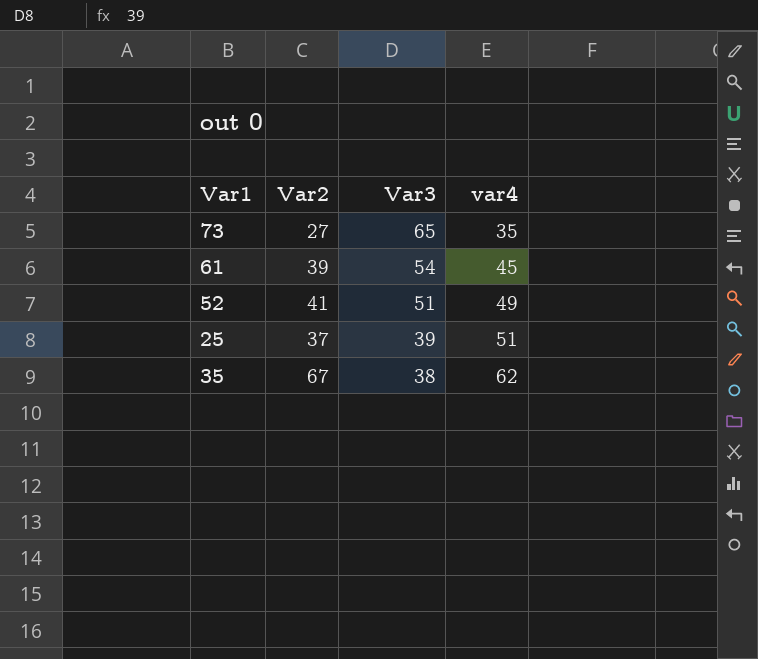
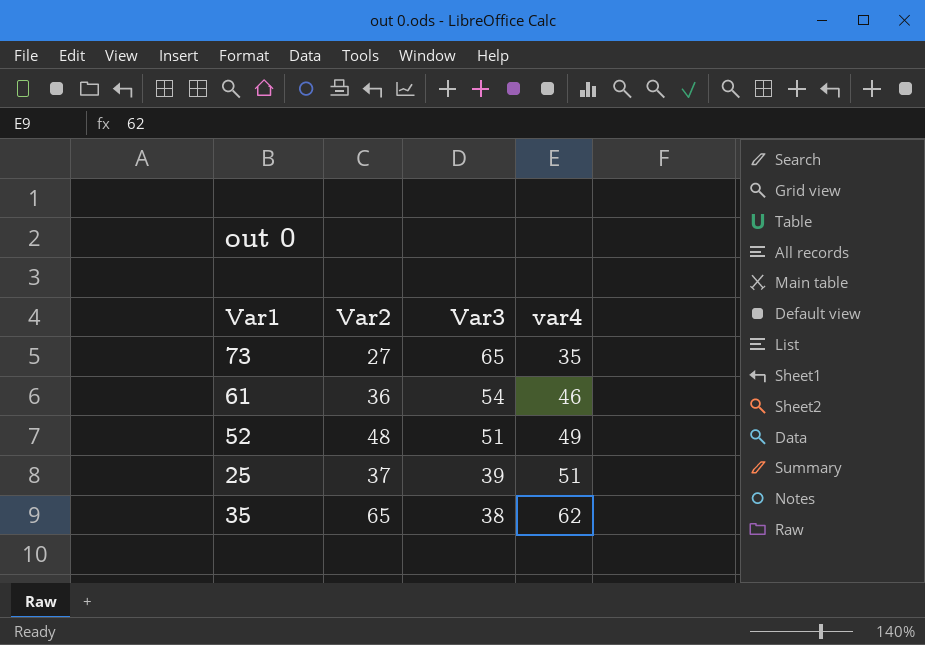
61 | Var2: 39 -> 36
61 | var4: 45 -> 46
52 | Var2: 41 -> 48
35 | Var2: 67 -> 65

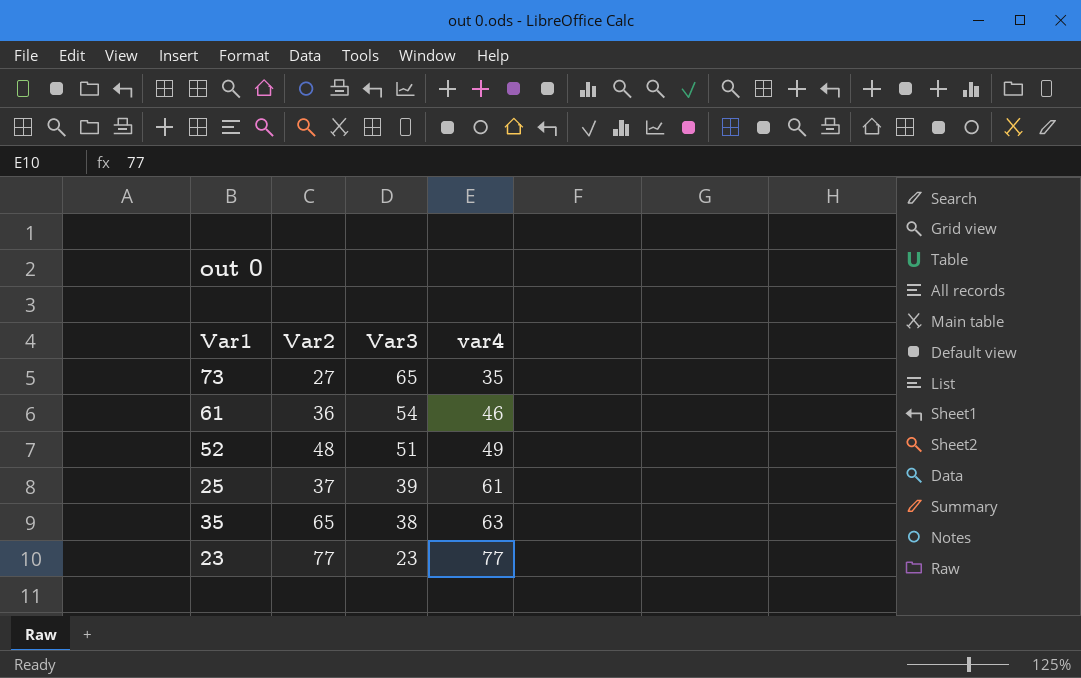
25 | var4: 51 -> 61
35 | var4: 62 -> 63
row 23: none -> 77 | 23 | 77

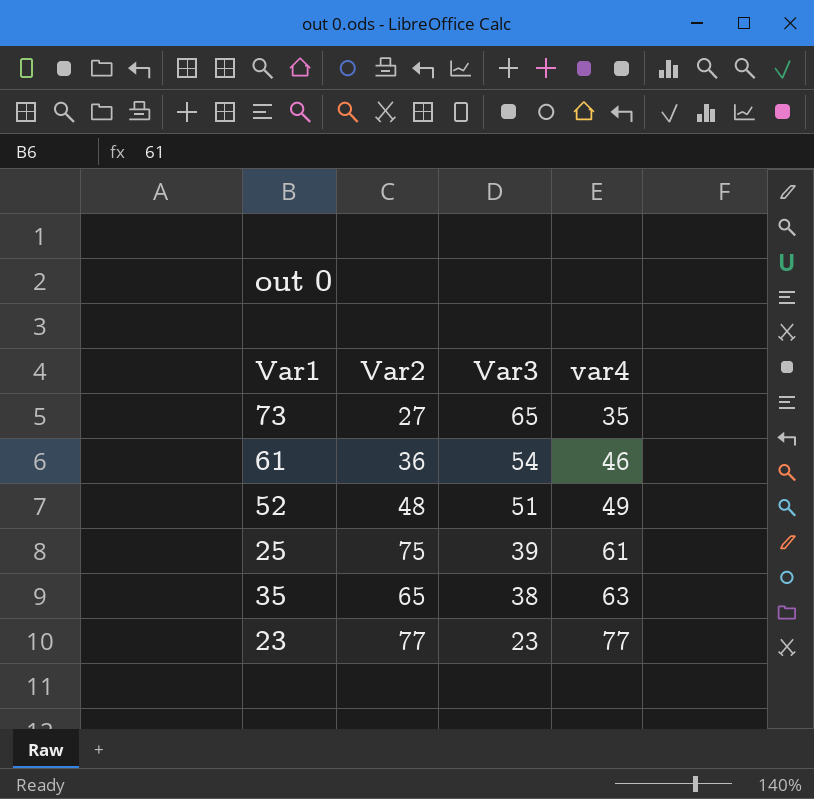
25 | Var2: 37 -> 75

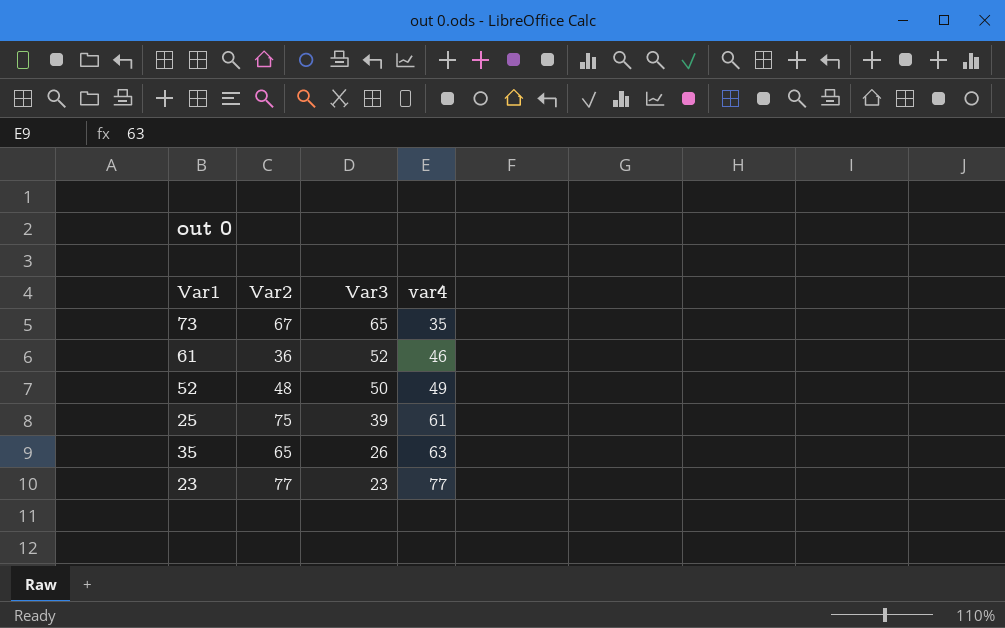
73 | Var2: 27 -> 67
61 | Var3: 54 -> 52
52 | Var3: 51 -> 50
35 | Var3: 38 -> 26

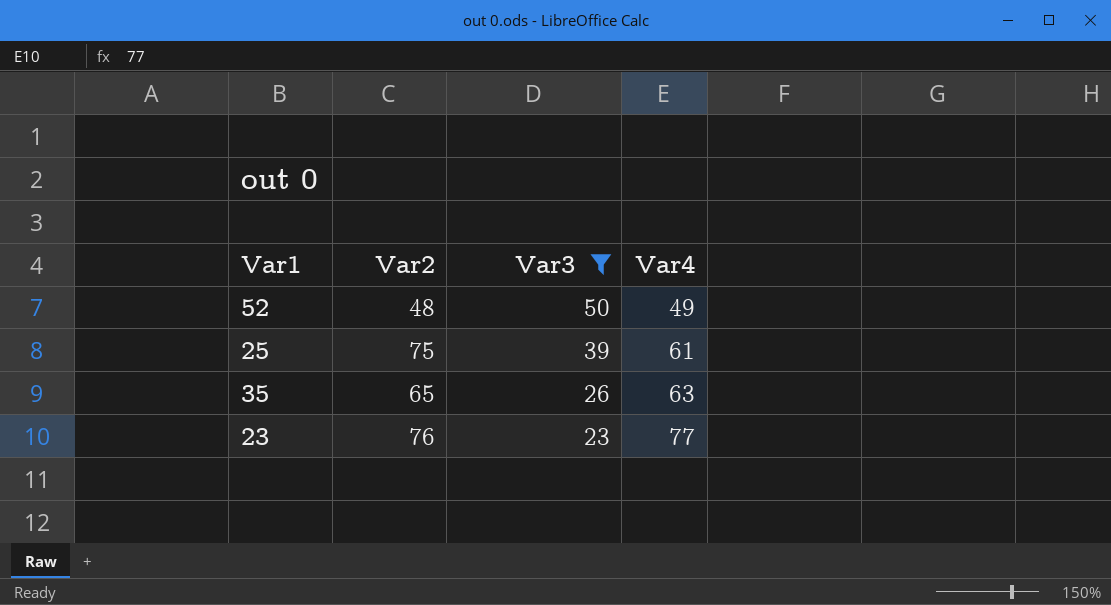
filter: none -> Var3 <= 50
column name: var4 -> Var4
23 | Var2: 77 -> 76

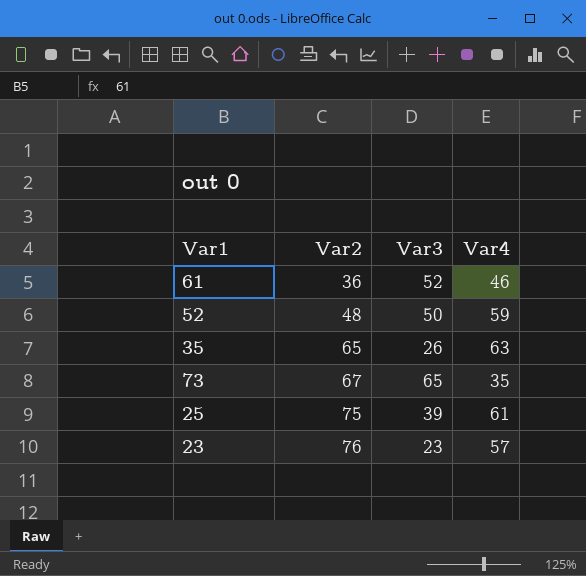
filter: Var3 <= 50 -> none
row order: Var3 descending -> Var2 ascending
52 | Var4: 49 -> 59
23 | Var4: 77 -> 57

